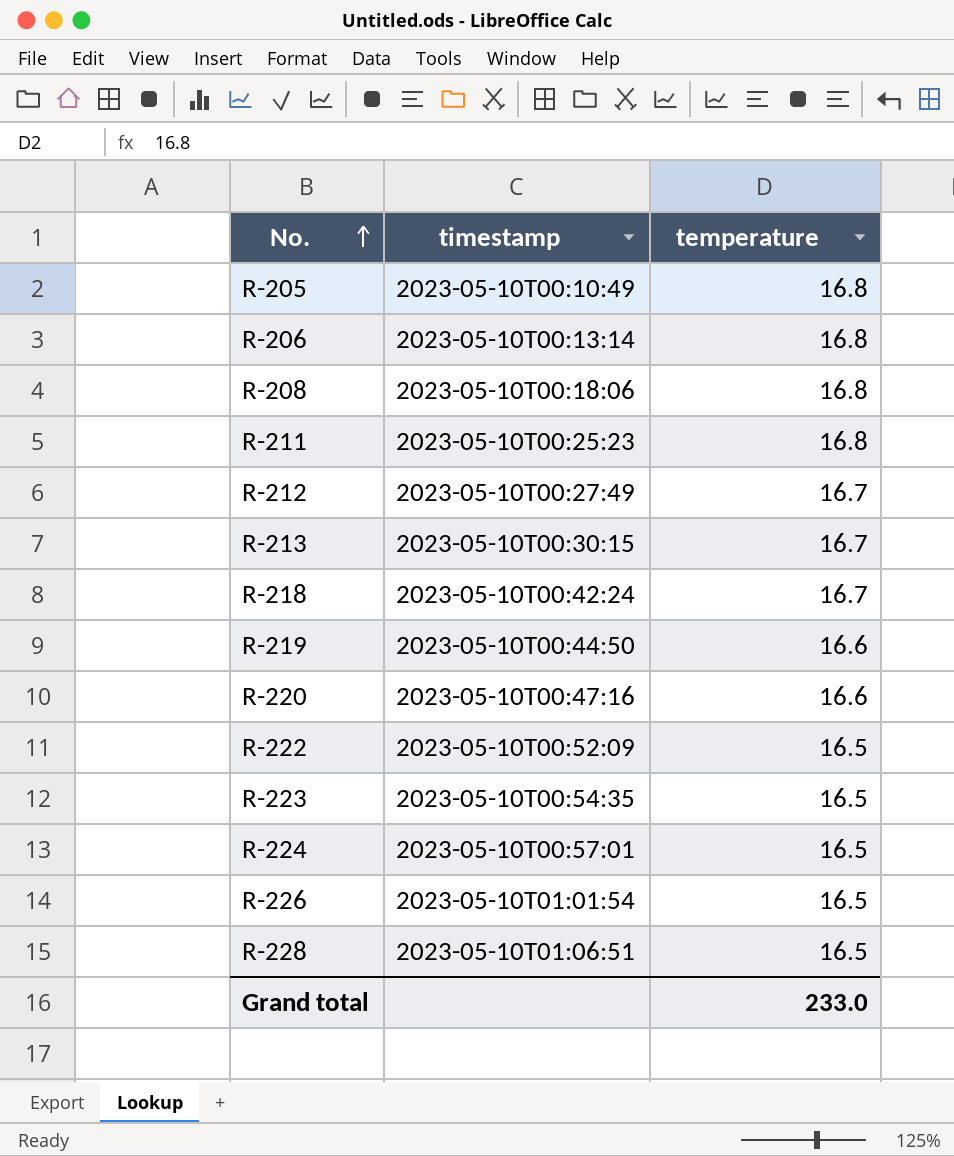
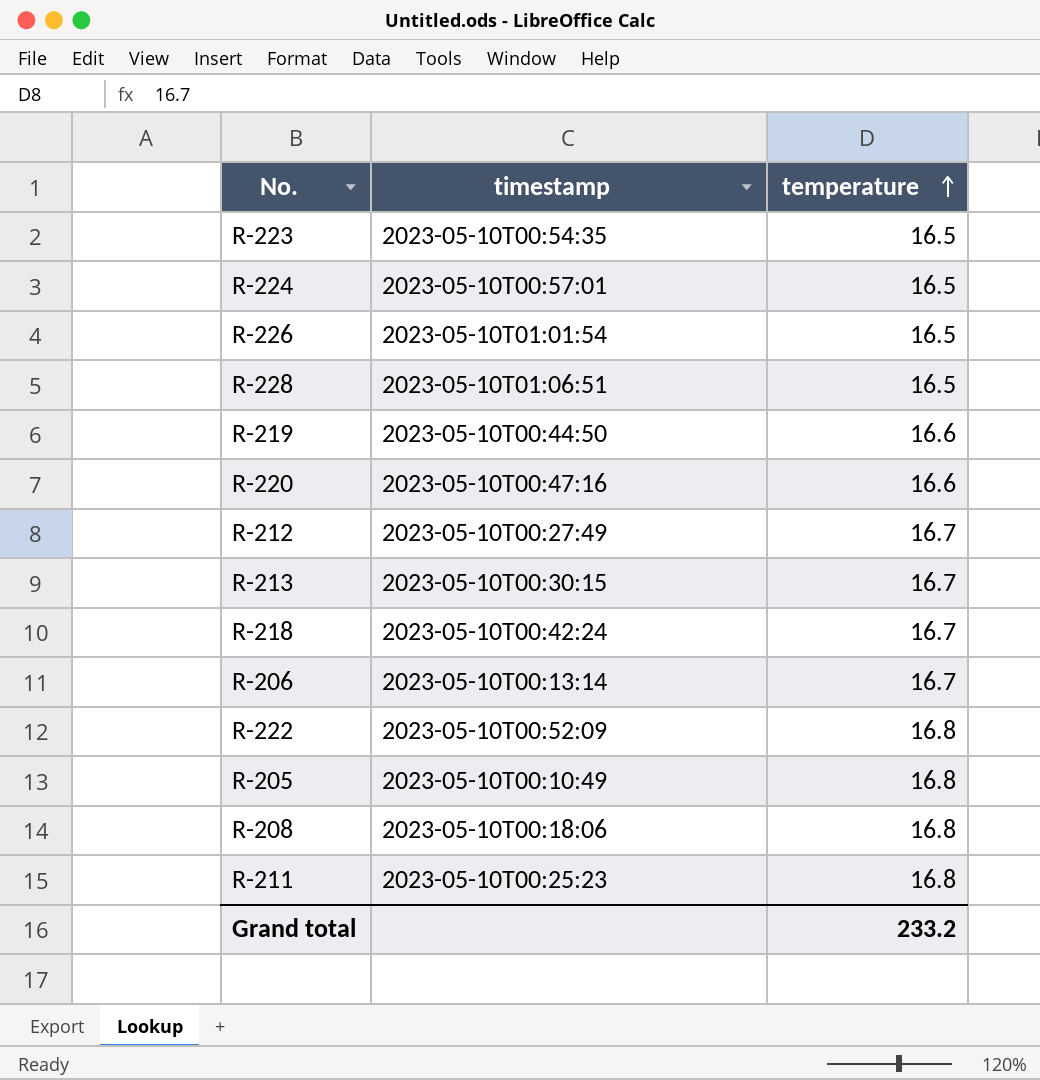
row order: No. ascending -> temperature ascending
R-206 | temperature: 16.8 -> 16.7
R-222 | temperature: 16.5 -> 16.8
Grand total | temperature: 233.0 -> 233.2

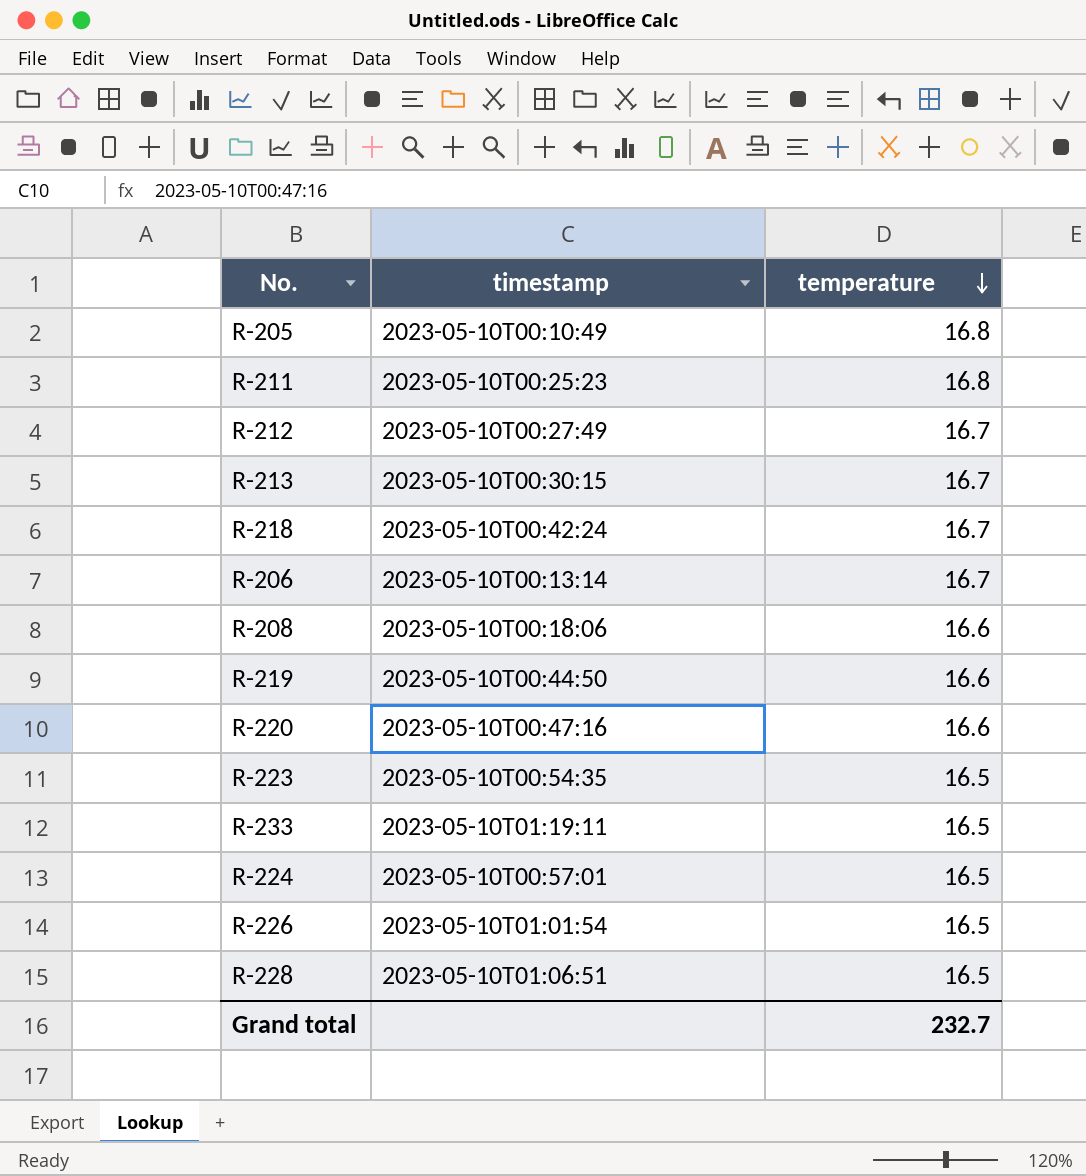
row order: temperature ascending -> temperature descending
row R-222: 2023-05-10T00:52:09 | 16.8 -> none
R-208 | temperature: 16.8 -> 16.6
row R-233: none -> 2023-05-10T01:19:11 | 16.5
Grand total | temperature: 233.2 -> 232.7

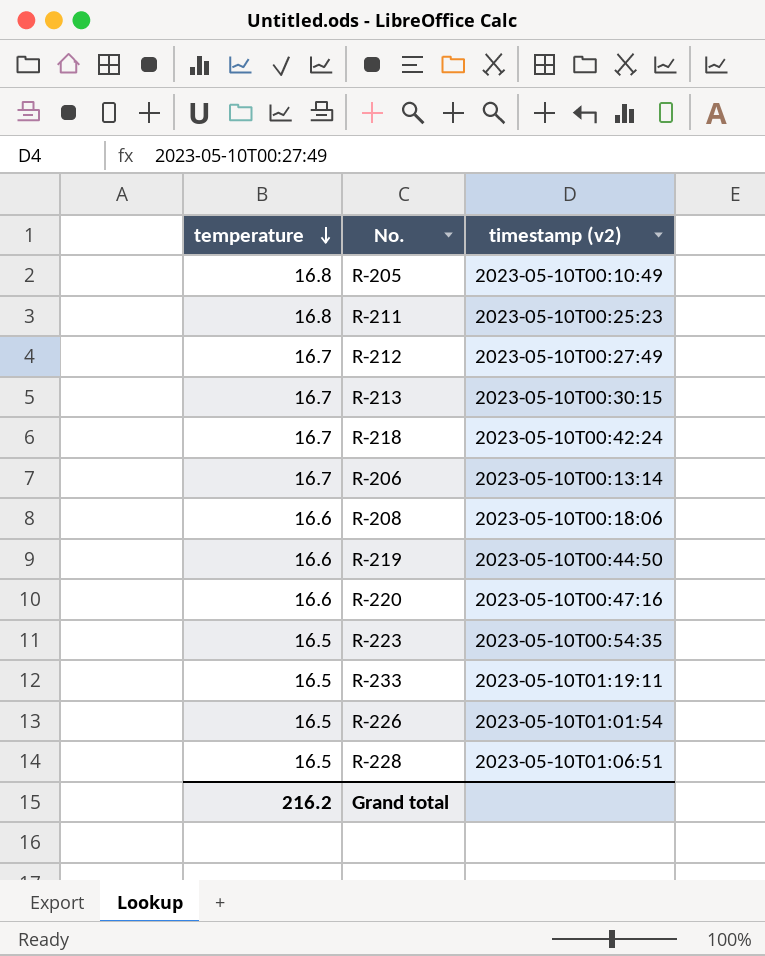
column temperature | position: 3 -> 1
column name: timestamp -> timestamp (v2)
row R-224: 2023-05-10T00:57:01 | 16.5 -> none
Grand total | temperature: 232.7 -> 216.2

